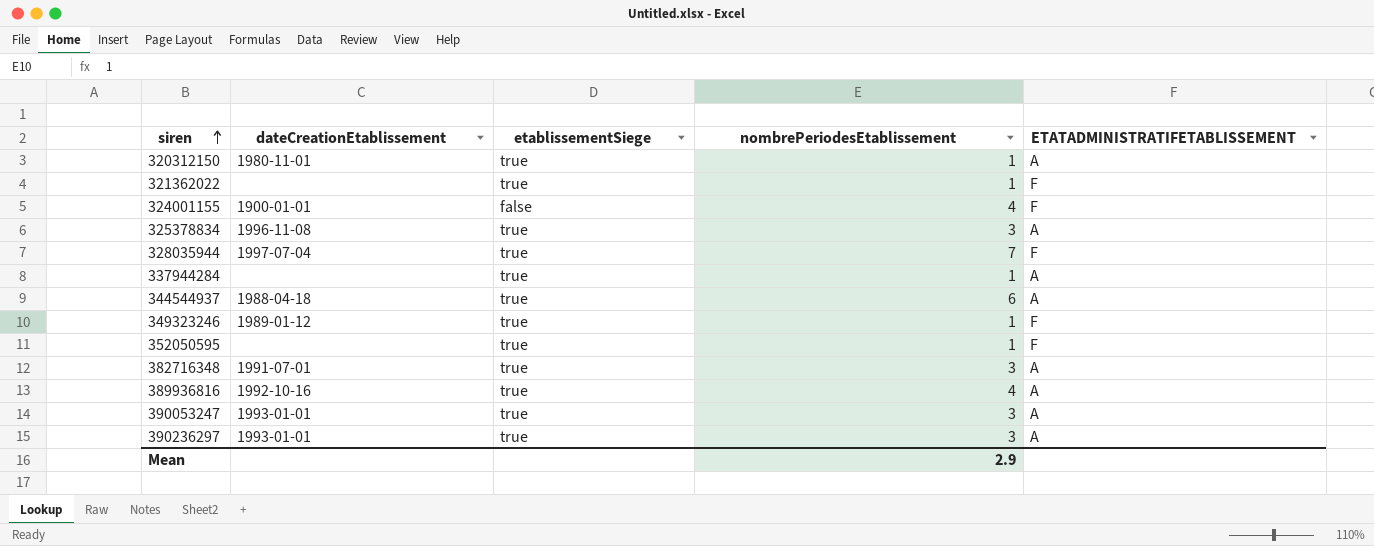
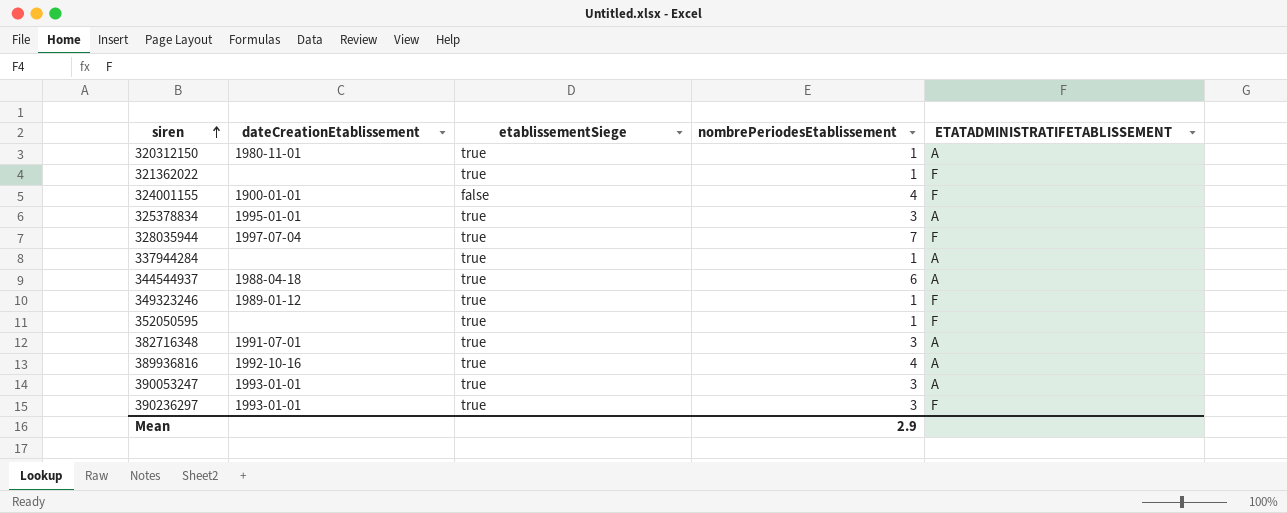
325378834 | dateCreationEtablissement: 1996-11-08 -> 1995-01-01
390236297 | ETATADMINISTRATIFETABLISSEMENT: A -> F

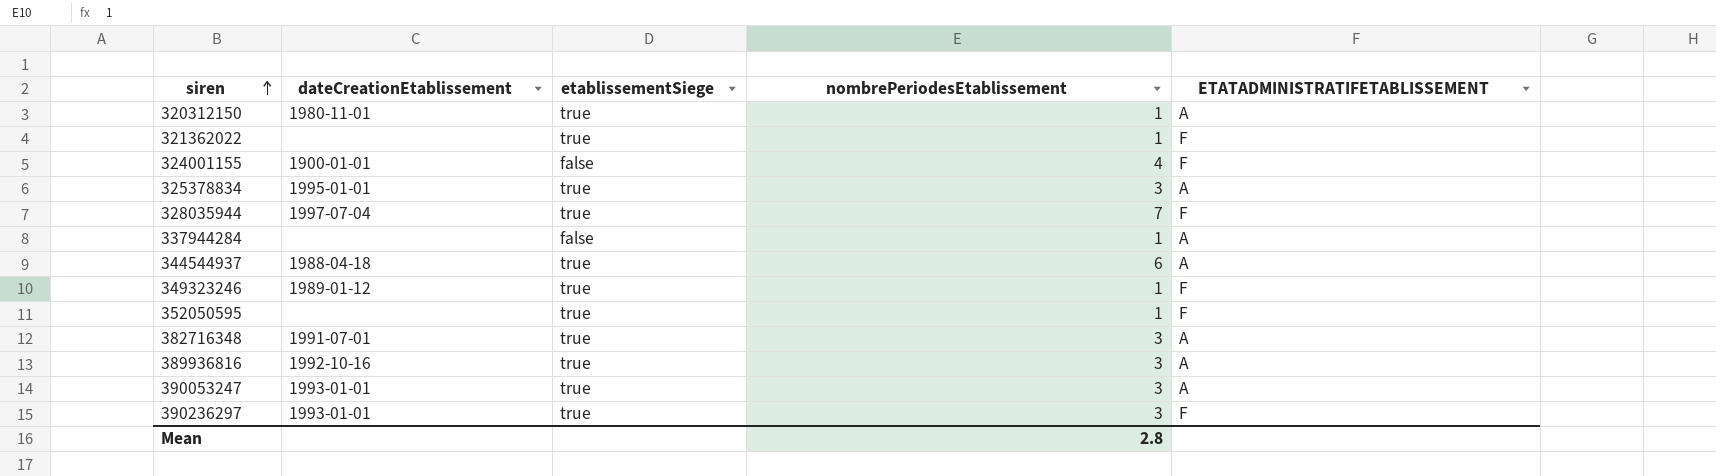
337944284 | etablissementSiege: true -> false
389936816 | nombrePeriodesEtablissement: 4 -> 3
Mean | nombrePeriodesEtablissement: 2.9 -> 2.8

